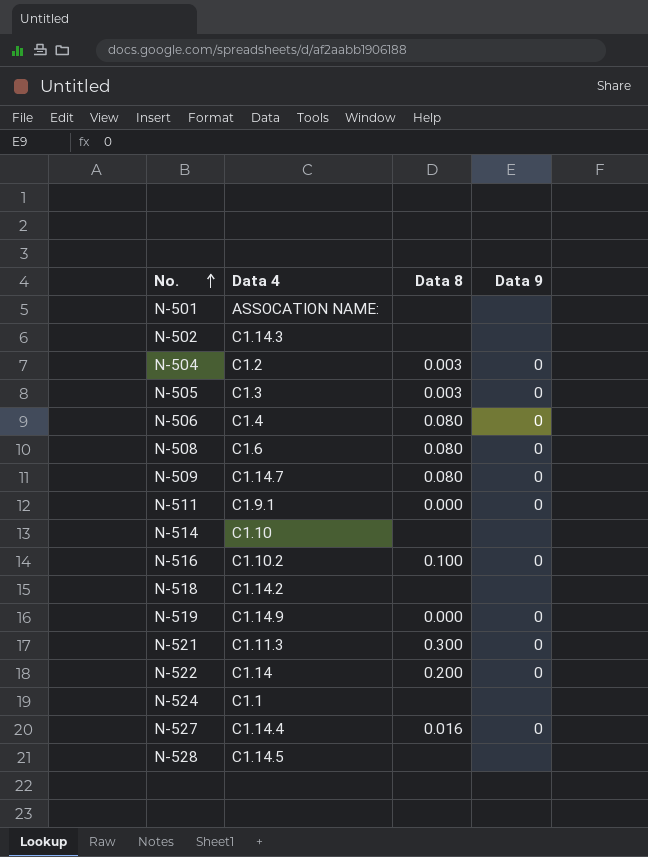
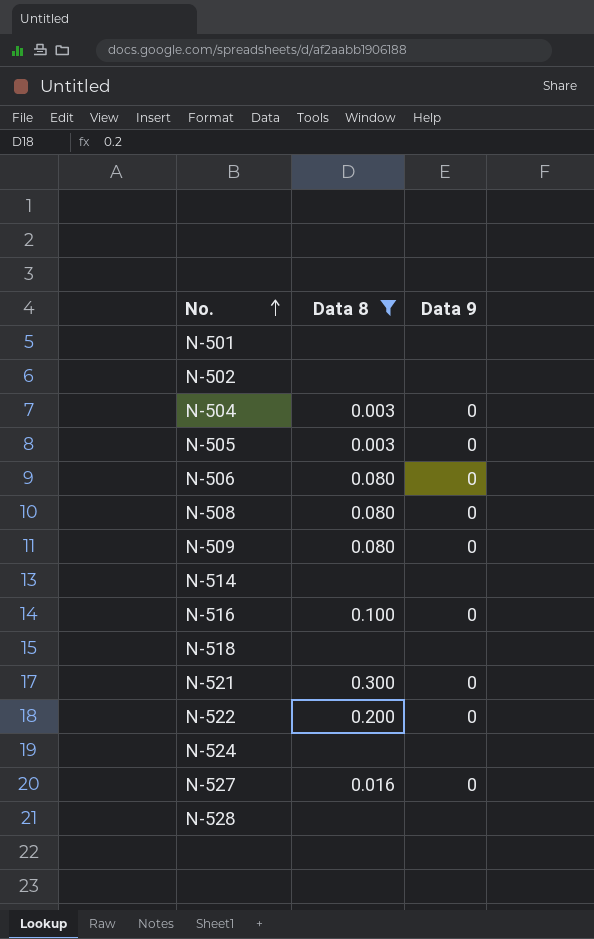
filter: none -> Data 8 != 0.000
column Data 4 | position: 2 -> none

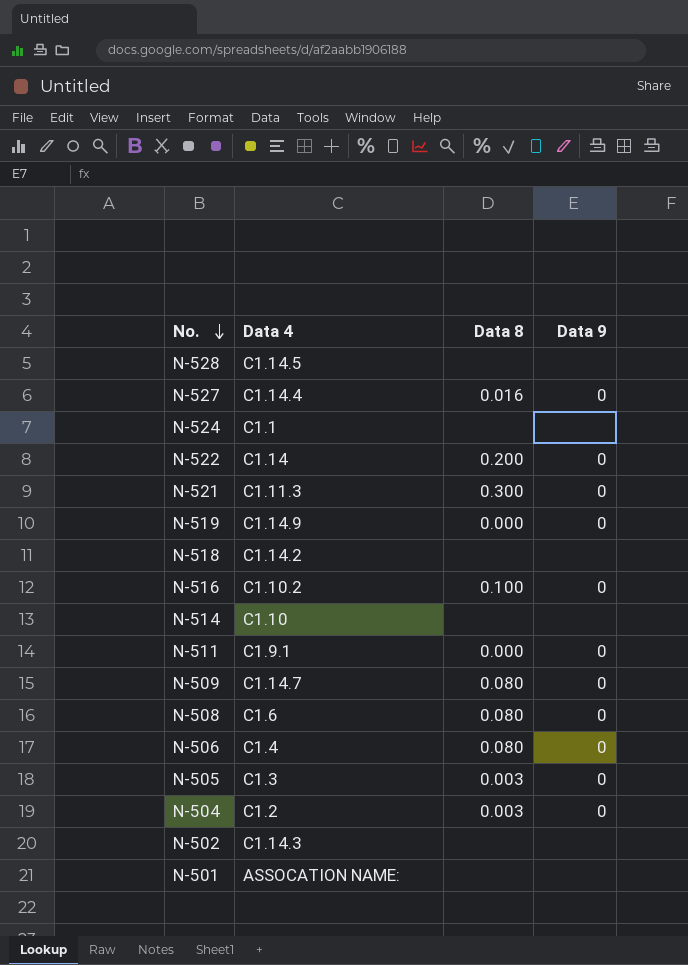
filter: Data 8 != 0.000 -> none
row order: No. ascending -> No. descending
column Data 4 | position: none -> 2

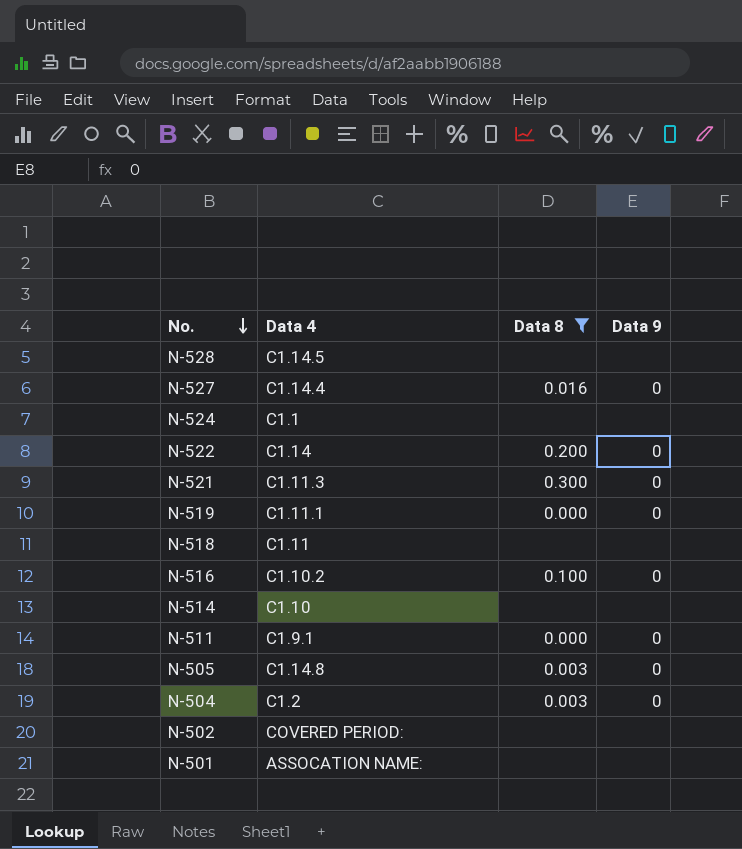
filter: none -> Data 8 != 0.080
N-519 | Data 4: C1.14.9 -> C1.11.1
N-518 | Data 4: C1.14.2 -> C1.11
N-505 | Data 4: C1.3 -> C1.14.8
N-502 | Data 4: C1.14.3 -> COVERED PERIOD:

